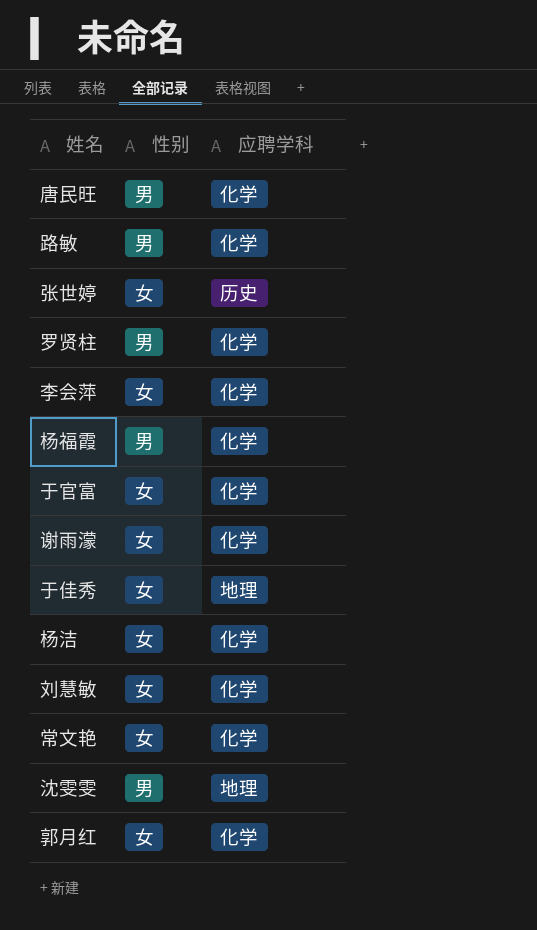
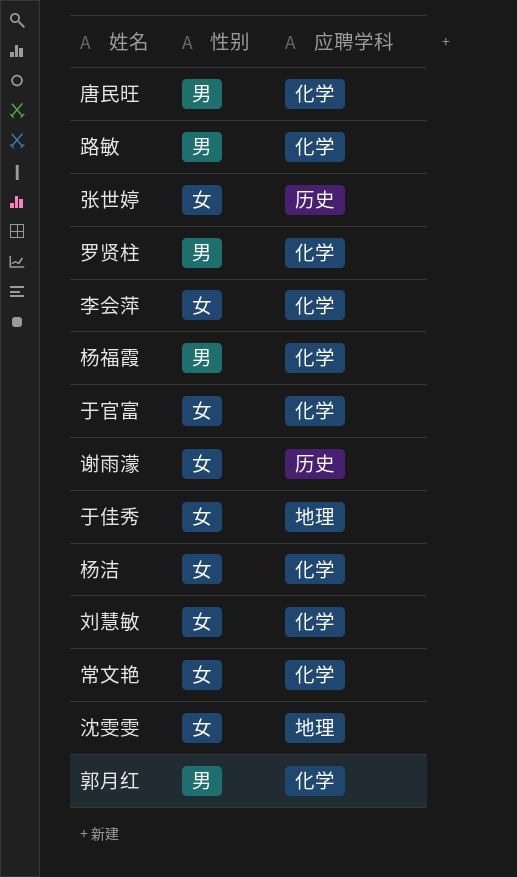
谢雨濛 | 应聘学科: 化学 -> 历史
沈雯雯 | 性别: 男 -> 女
郭月红 | 性别: 女 -> 男

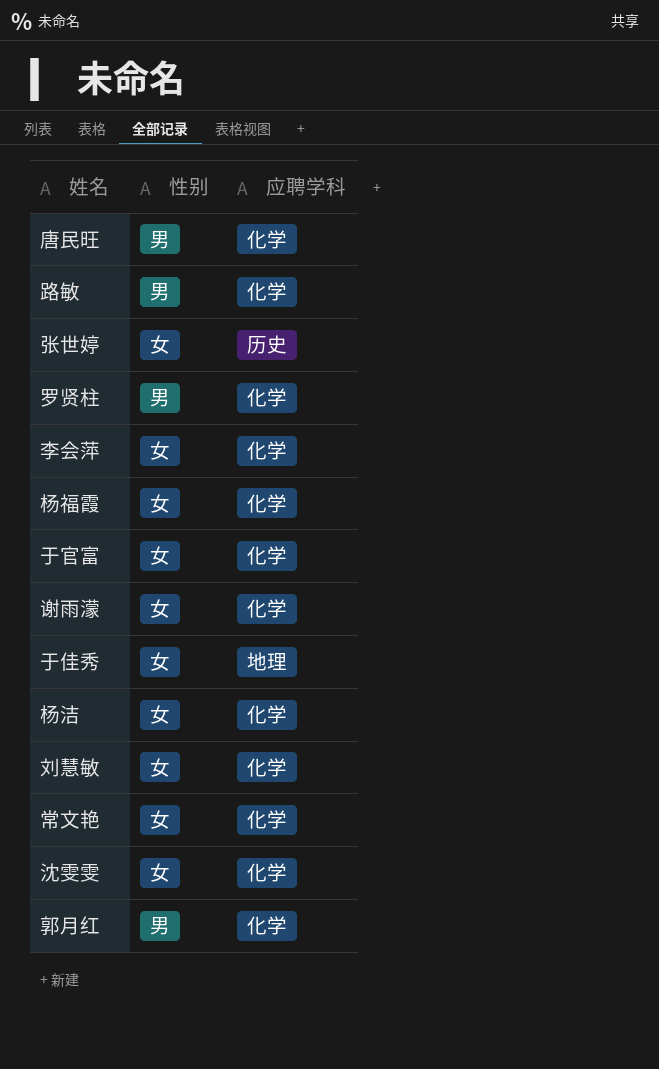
杨福霞 | 性别: 男 -> 女
谢雨濛 | 应聘学科: 历史 -> 化学
沈雯雯 | 应聘学科: 地理 -> 化学

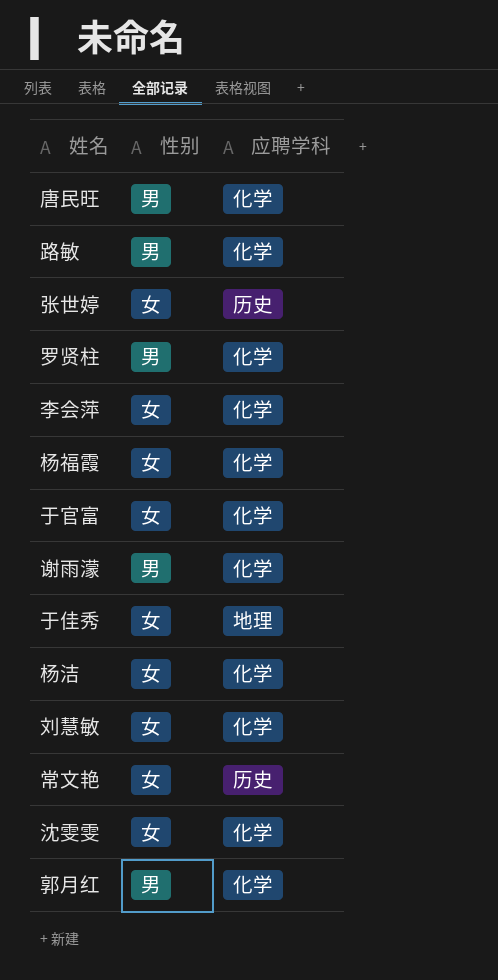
谢雨濛 | 性别: 女 -> 男
常文艳 | 应聘学科: 化学 -> 历史

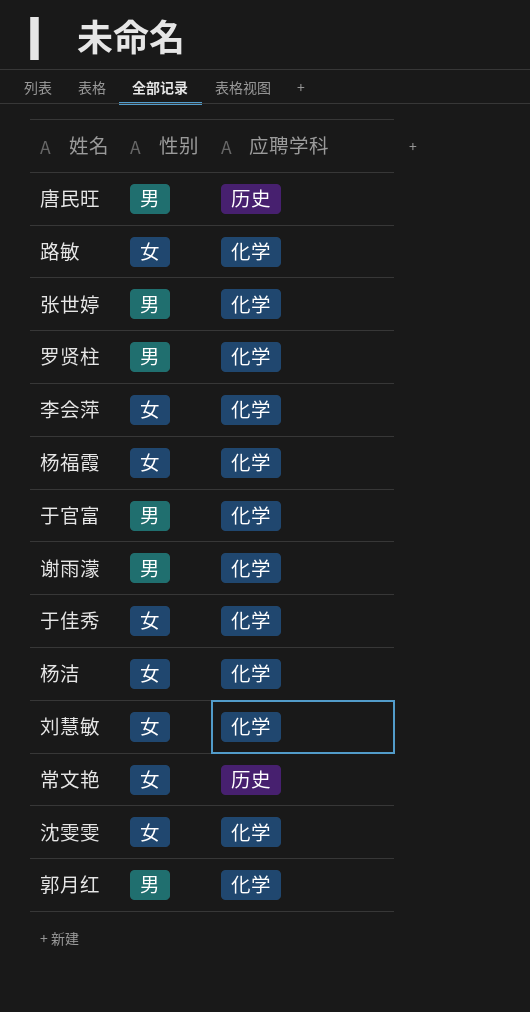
唐民旺 | 应聘学科: 化学 -> 历史
路敏 | 性别: 男 -> 女
张世婷 | 性别: 女 -> 男
张世婷 | 应聘学科: 历史 -> 化学
于官富 | 性别: 女 -> 男
于佳秀 | 应聘学科: 地理 -> 化学

